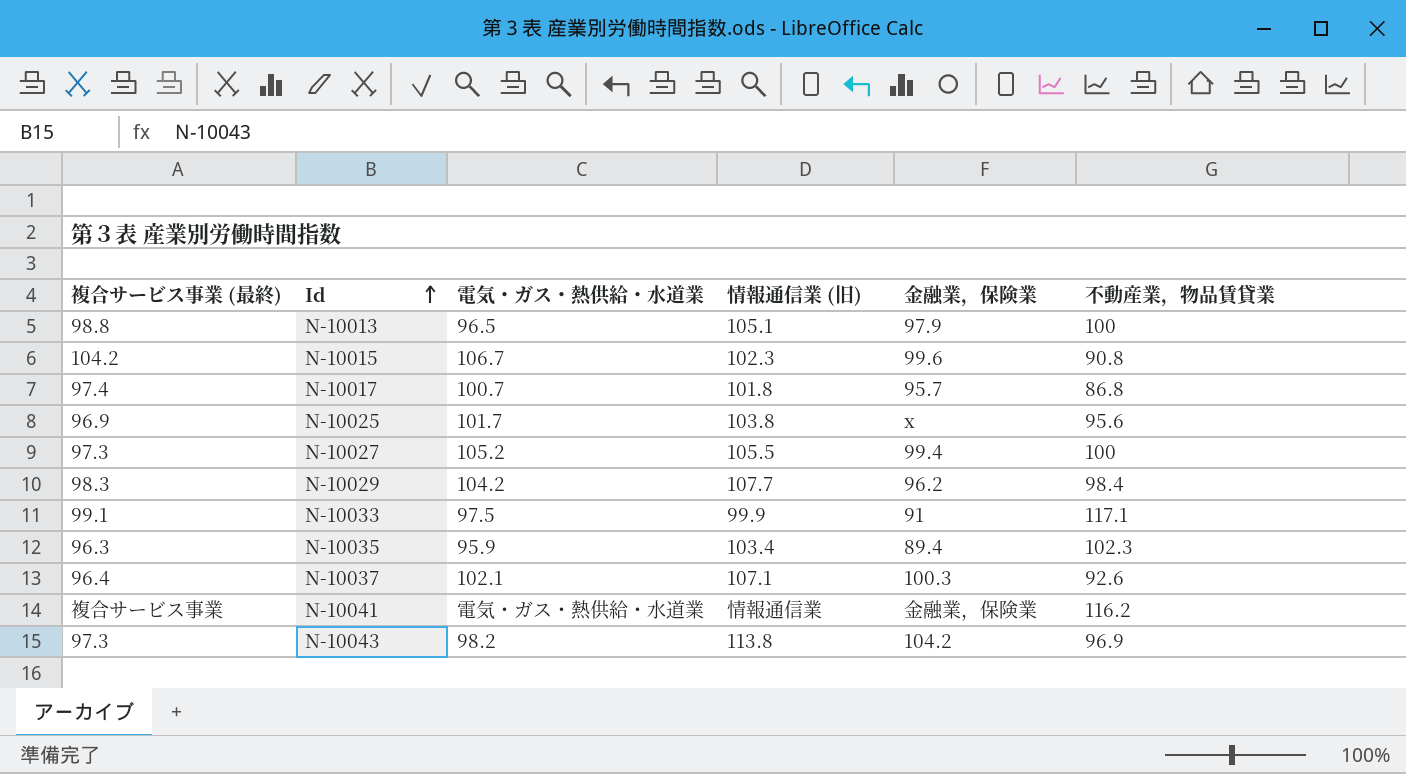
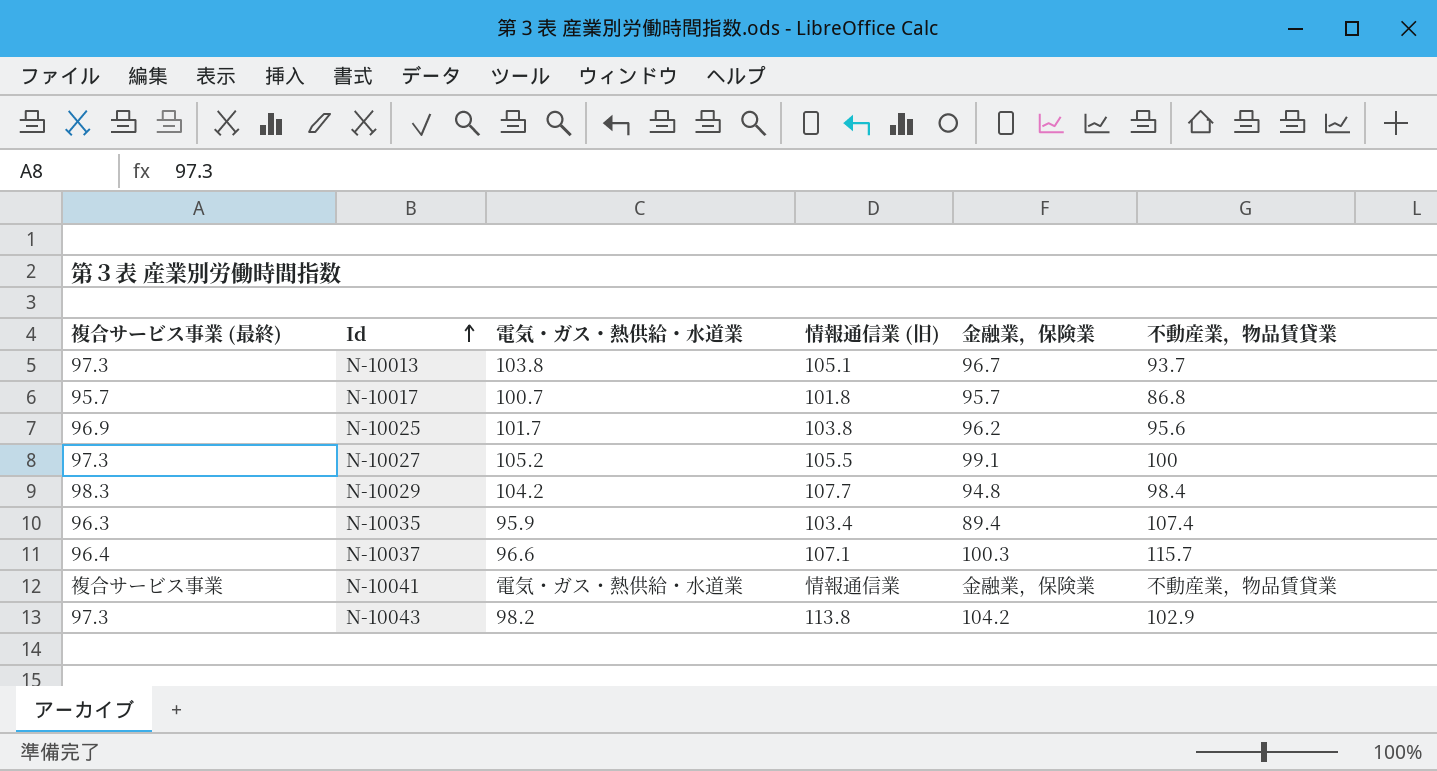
row N-10015: 104.2 | 106.7 | 102.3 | 99.6 | 90.8 -> none
row N-10033: 99.1 | 97.5 | 99.9 | 91 | 117.1 -> none
N-10013 | 複合サービス事業 (最終): 98.8 -> 97.3
N-10013 | 電気・ガス・熱供給・水道業: 96.5 -> 103.8
N-10013 | 金融業，保険業: 97.9 -> 96.7
N-10013 | 不動産業，物品賃貸業: 100 -> 93.7
N-10017 | 複合サービス事業 (最終): 97.4 -> 95.7
N-10025 | 金融業，保険業: x -> 96.2
N-10027 | 金融業，保険業: 99.4 -> 99.1
N-10029 | 金融業，保険業: 96.2 -> 94.8
N-10035 | 不動産業，物品賃貸業: 102.3 -> 107.4
N-10037 | 電気・ガス・熱供給・水道業: 102.1 -> 96.6
N-10037 | 不動産業，物品賃貸業: 92.6 -> 115.7
N-10041 | 不動産業，物品賃貸業: 116.2 -> 不動産業，物品賃貸業
N-10043 | 不動産業，物品賃貸業: 96.9 -> 102.9

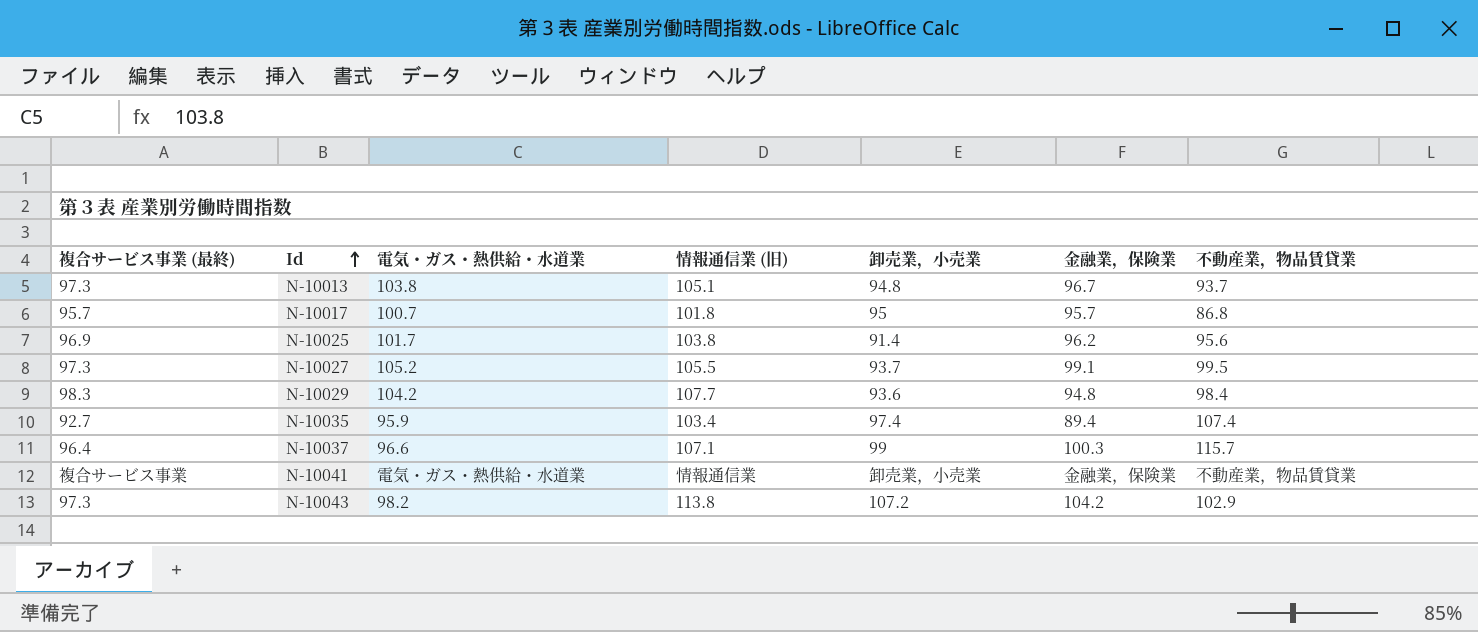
column 卸売業，小売業 | position: none -> 5
N-10027 | 不動産業，物品賃貸業: 100 -> 99.5
N-10035 | 複合サービス事業 (最終): 96.3 -> 92.7

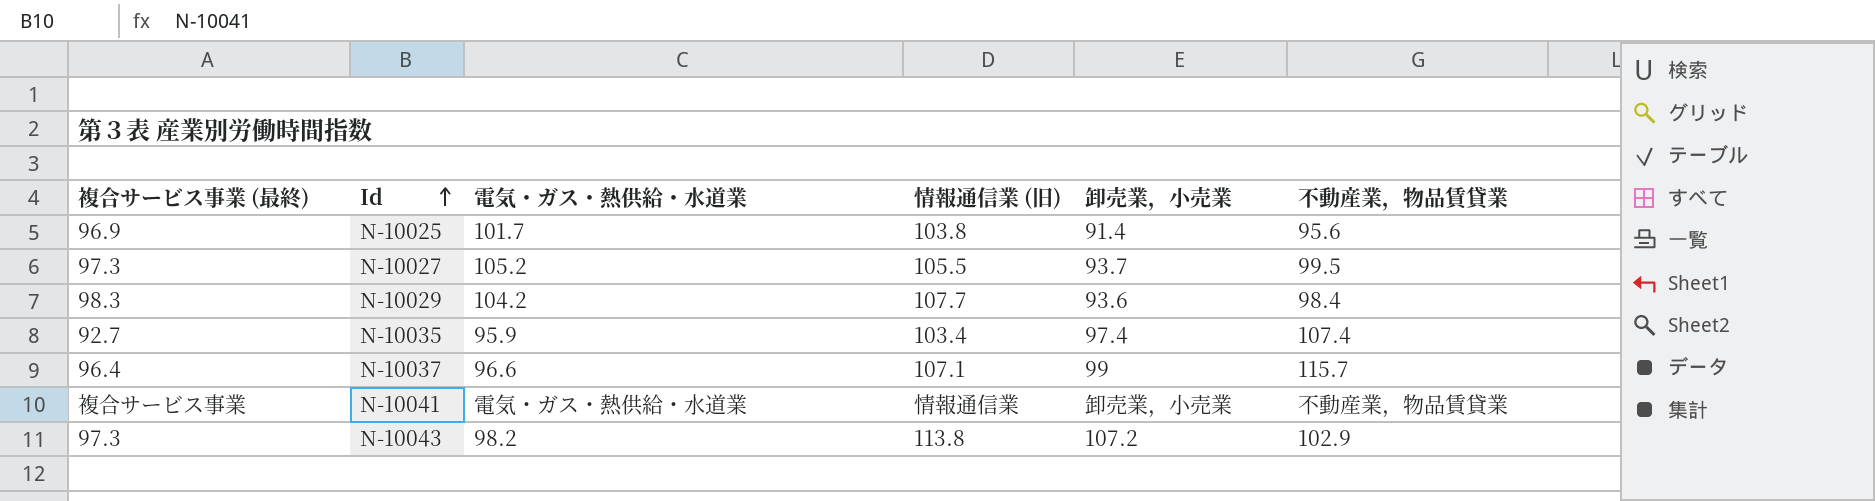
column 金融業，保険業 | position: 6 -> none
row N-10013: 97.3 | 103.8 | 105.1 | 94.8 | 96.7 | 93.7 -> none
row N-10017: 95.7 | 100.7 | 101.8 | 95 | 95.7 | 86.8 -> none

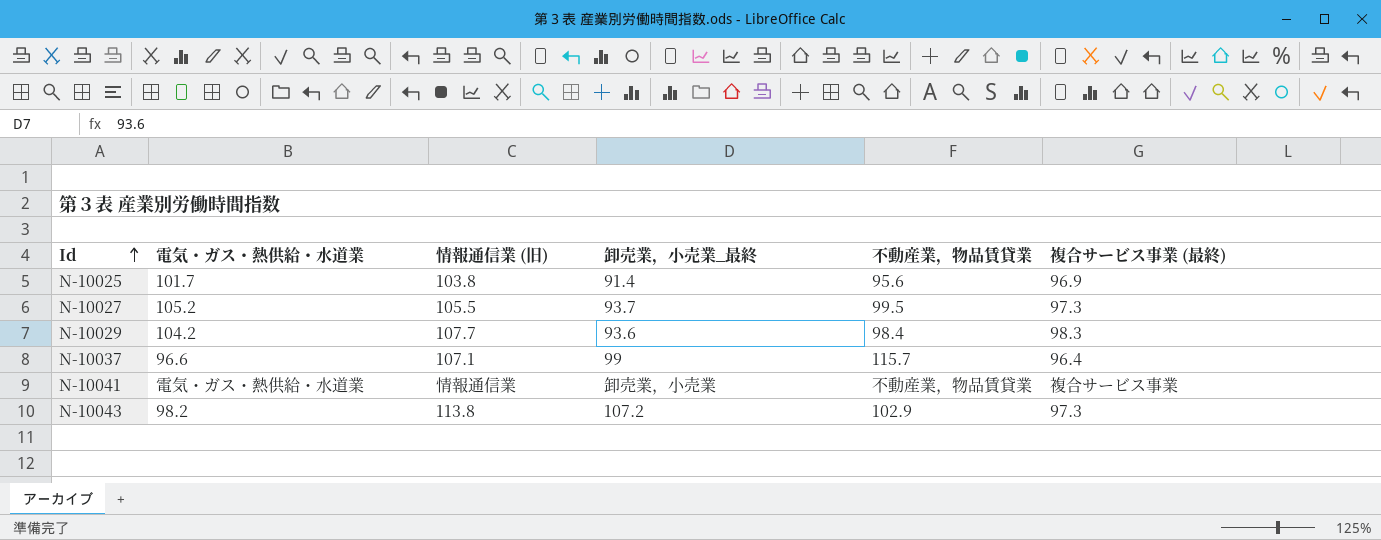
column name: 卸売業，小売業 -> 卸売業，小売業_最終
column 複合サービス事業 (最終) | position: 1 -> 6
row N-10035: 92.7 | 95.9 | 103.4 | 97.4 | 107.4 -> none

